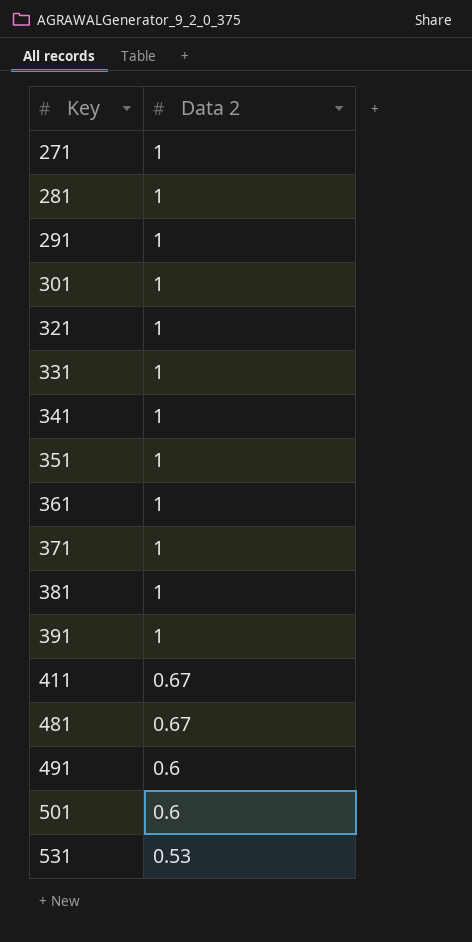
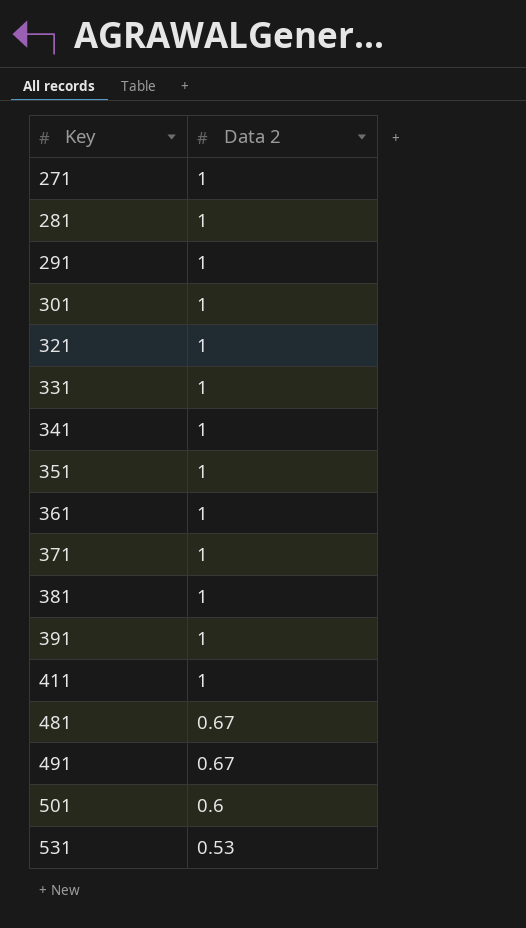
411 | Data 2: 0.67 -> 1
491 | Data 2: 0.6 -> 0.67

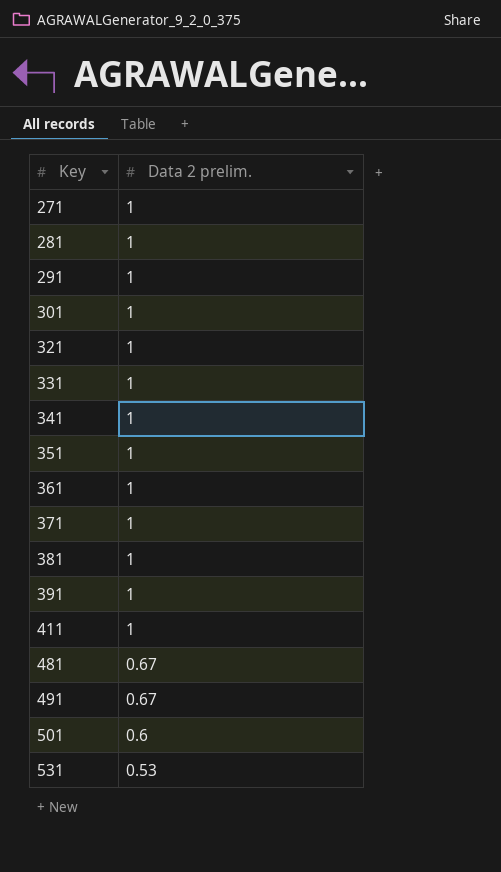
column name: Data 2 -> Data 2 prelim.

